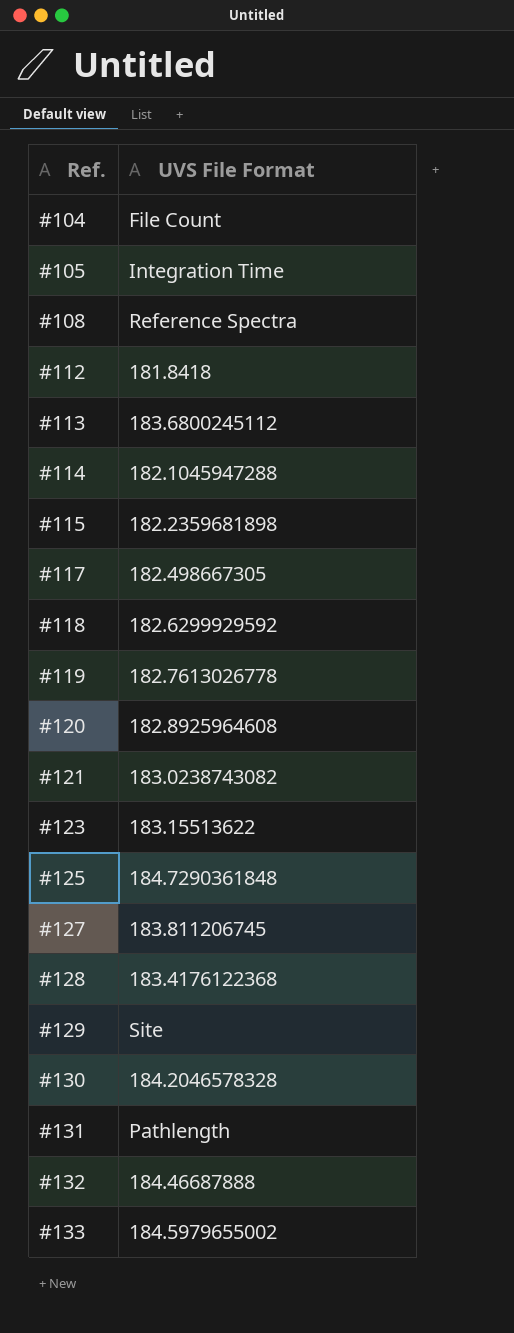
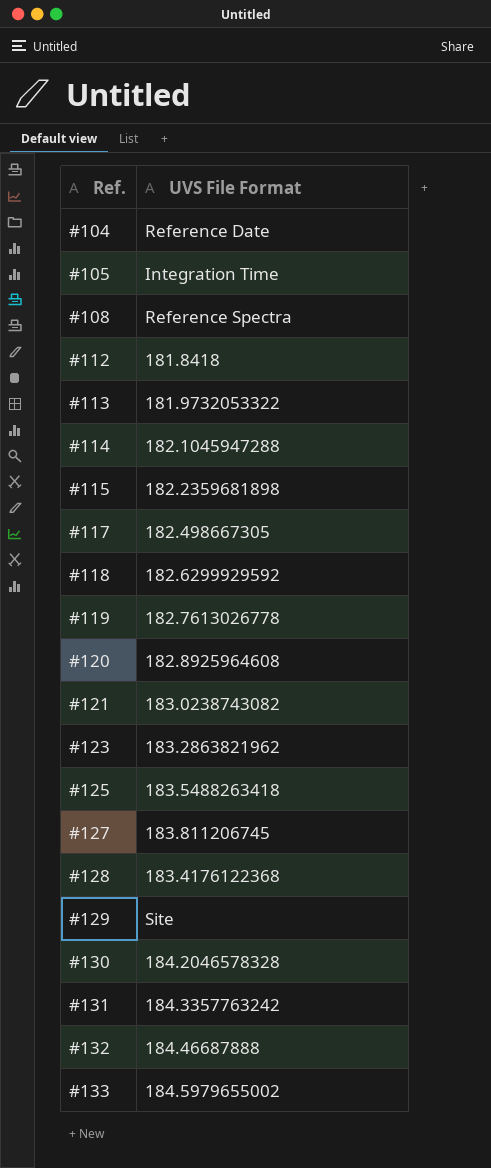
#104 | UVS File Format: File Count -> Reference Date
#113 | UVS File Format: 183.6800245112 -> 181.9732053322
#123 | UVS File Format: 183.15513622 -> 183.2863821962
#125 | UVS File Format: 184.7290361848 -> 183.5488263418
#131 | UVS File Format: Pathlength -> 184.3357763242

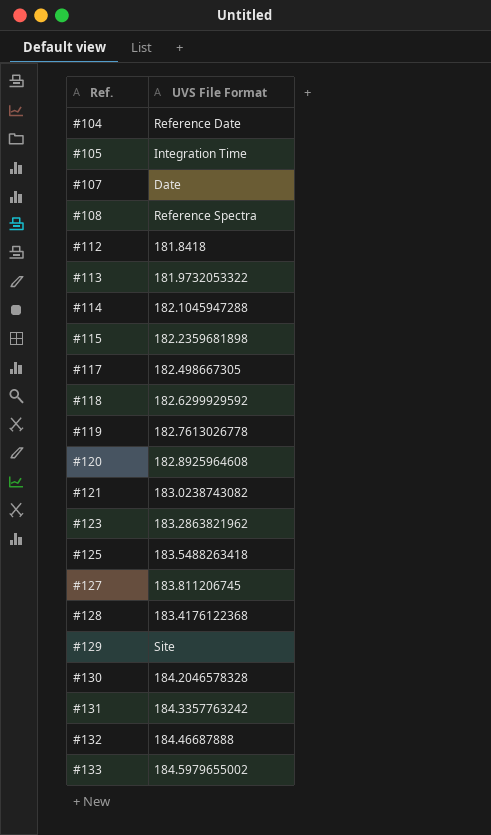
row #107: none -> Date

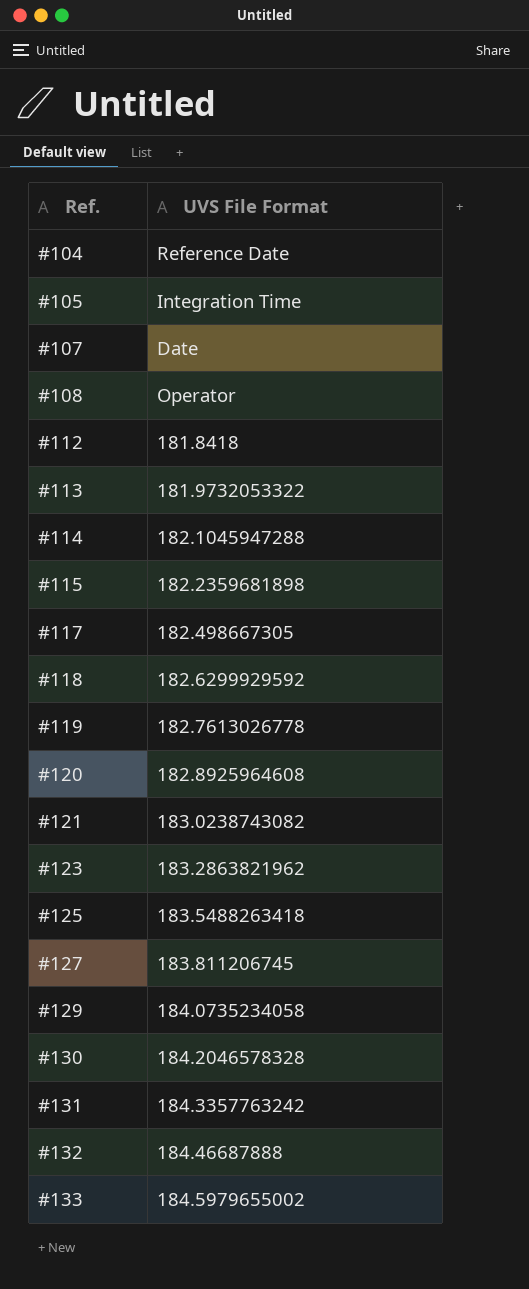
row #128: 183.4176122368 -> none
#108 | UVS File Format: Reference Spectra -> Operator
#129 | UVS File Format: Site -> 184.0735234058

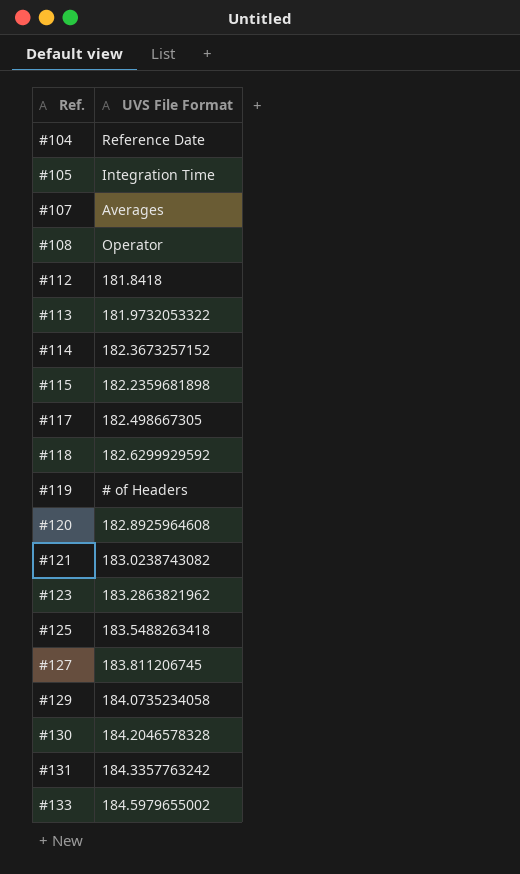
row #132: 184.46687888 -> none
#107 | UVS File Format: Date -> Averages
#114 | UVS File Format: 182.1045947288 -> 182.3673257152
#119 | UVS File Format: 182.7613026778 -> # of Headers

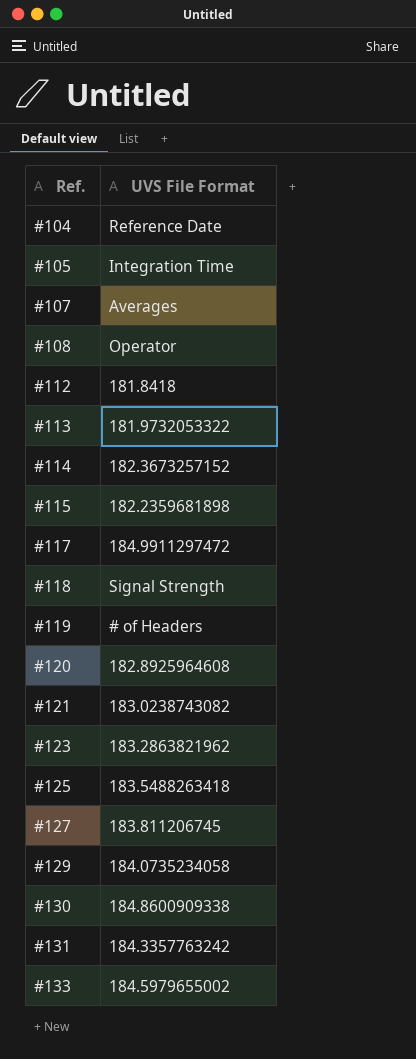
#117 | UVS File Format: 182.498667305 -> 184.9911297472
#118 | UVS File Format: 182.6299929592 -> Signal Strength
#130 | UVS File Format: 184.2046578328 -> 184.8600909338

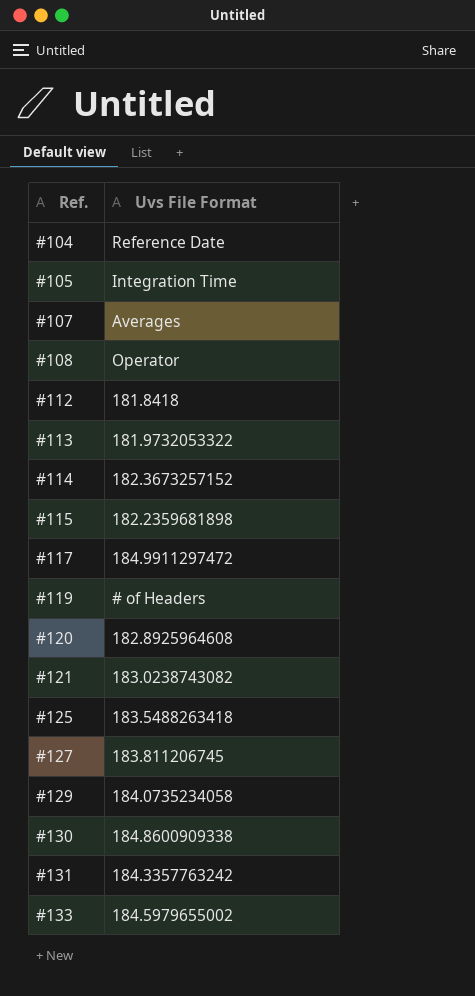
column name: UVS File Format -> Uvs File Format
row #118: Signal Strength -> none
row #123: 183.2863821962 -> none

